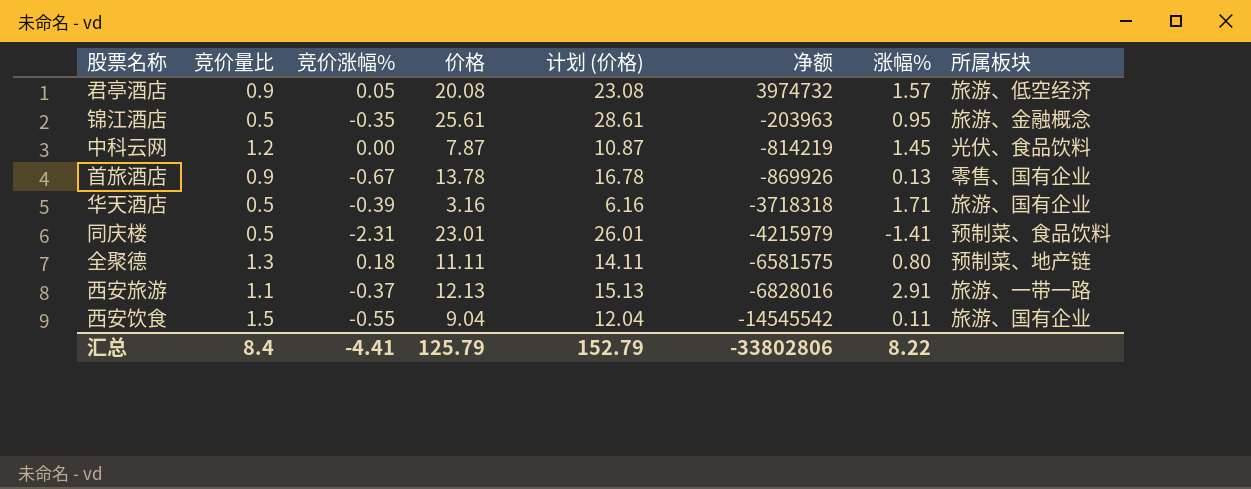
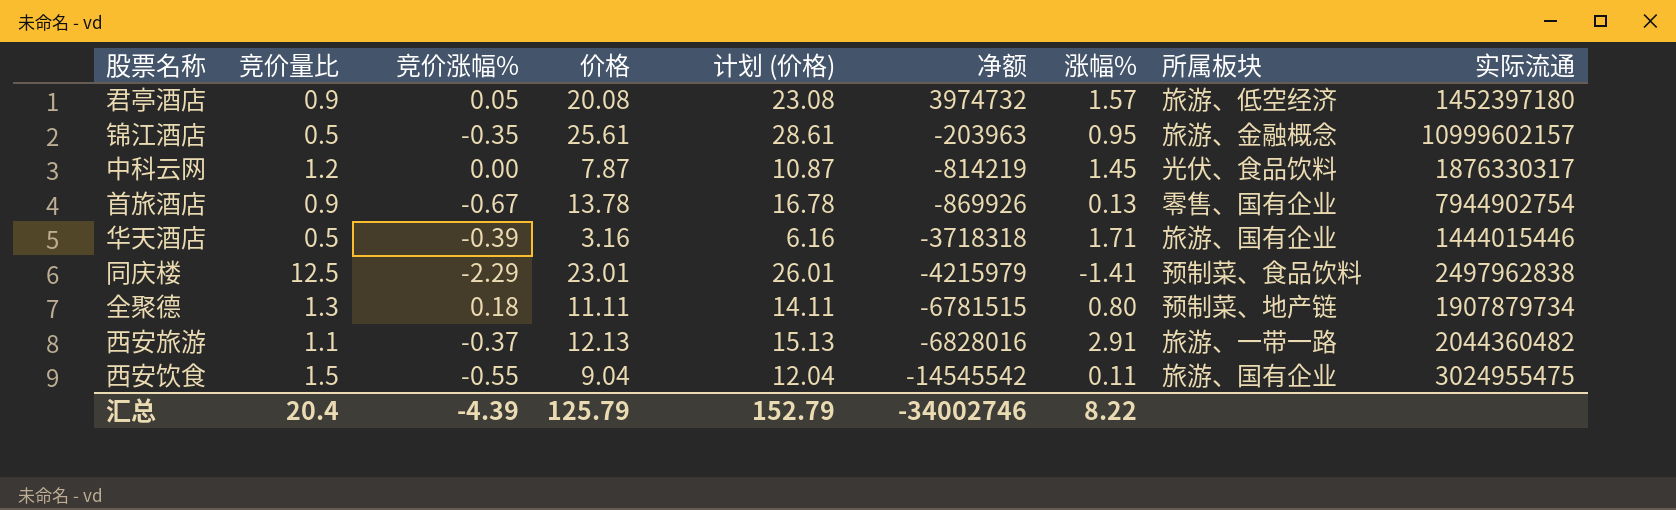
column 实际流通 | position: none -> 9
同庆楼 | 竞价量比: 0.5 -> 12.5
同庆楼 | 竞价涨幅%: -2.31 -> -2.29
全聚德 | 净额: -6581575 -> -6781515
汇总 | 竞价量比: 8.4 -> 20.4
汇总 | 竞价涨幅%: -4.41 -> -4.39
汇总 | 净额: -33802806 -> -34002746

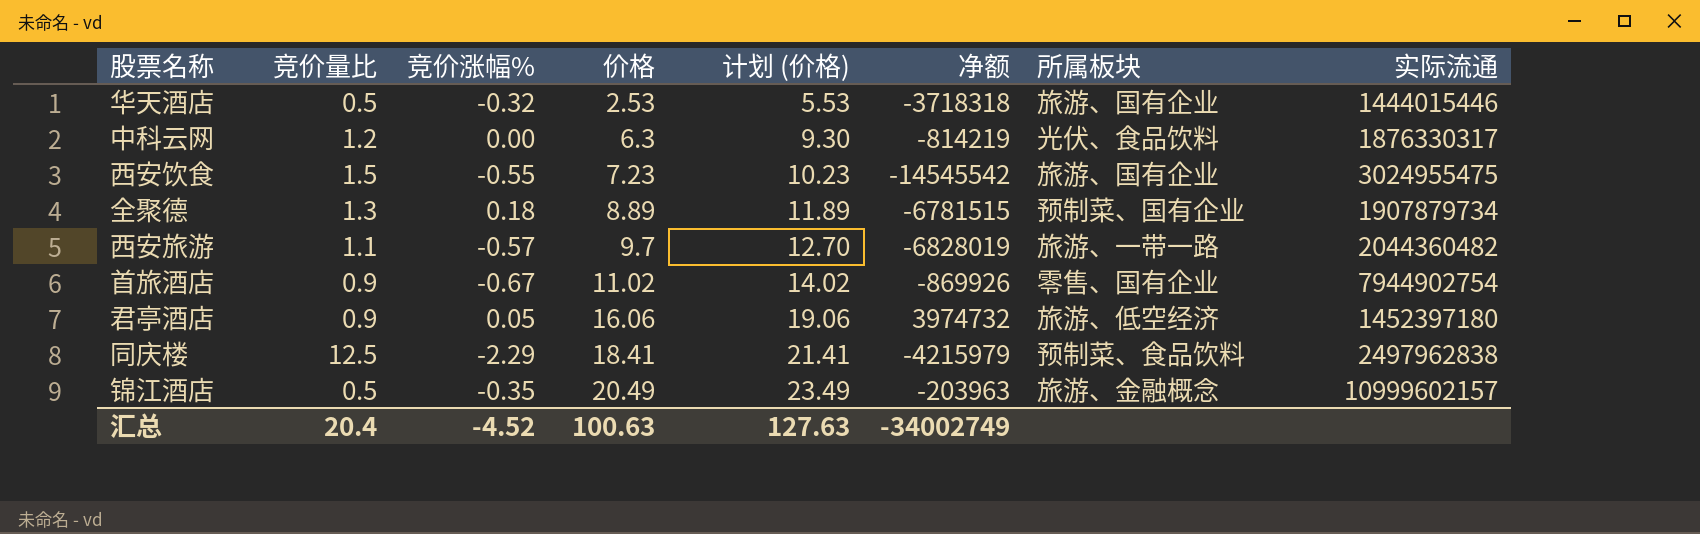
row order: 净额 descending -> 价格 ascending
column 涨幅% | position: 7 -> none
华天酒店 | 竞价涨幅%: -0.39 -> -0.32
华天酒店 | 价格: 3.16 -> 2.53
华天酒店 | 计划 (价格): 6.16 -> 5.53
中科云网 | 价格: 7.87 -> 6.3
中科云网 | 计划 (价格): 10.87 -> 9.30
西安饮食 | 价格: 9.04 -> 7.23
西安饮食 | 计划 (价格): 12.04 -> 10.23
全聚德 | 价格: 11.11 -> 8.89
全聚德 | 计划 (价格): 14.11 -> 11.89
全聚德 | 所属板块: 预制菜、地产链 -> 预制菜、国有企业
西安旅游 | 竞价涨幅%: -0.37 -> -0.57
西安旅游 | 价格: 12.13 -> 9.7
西安旅游 | 计划 (价格): 15.13 -> 12.70
西安旅游 | 净额: -6828016 -> -6828019
首旅酒店 | 价格: 13.78 -> 11.02
首旅酒店 | 计划 (价格): 16.78 -> 14.02
君亭酒店 | 价格: 20.08 -> 16.06
君亭酒店 | 计划 (价格): 23.08 -> 19.06
同庆楼 | 价格: 23.01 -> 18.41
同庆楼 | 计划 (价格): 26.01 -> 21.41
锦江酒店 | 价格: 25.61 -> 20.49
锦江酒店 | 计划 (价格): 28.61 -> 23.49
汇总 | 竞价涨幅%: -4.39 -> -4.52
汇总 | 价格: 125.79 -> 100.63
汇总 | 计划 (价格): 152.79 -> 127.63
汇总 | 净额: -34002746 -> -34002749

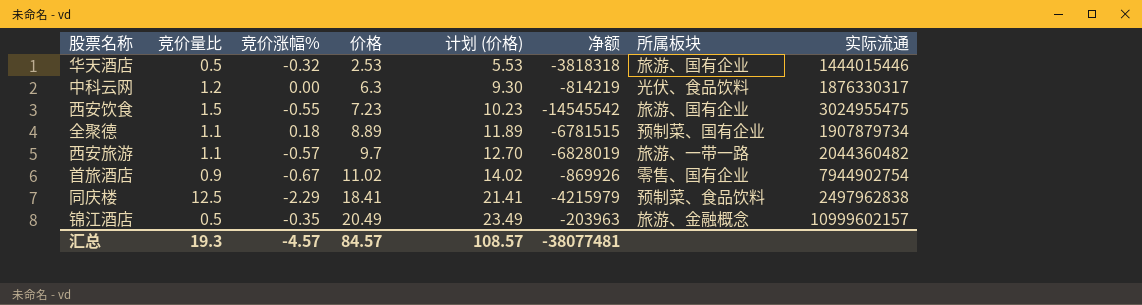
row 君亭酒店: 0.9 | 0.05 | 16.06 | 19.06 | 3974732 | 旅游、低空经济 | 1452397180 -> none
华天酒店 | 净额: -3718318 -> -3818318
全聚德 | 竞价量比: 1.3 -> 1.1
汇总 | 竞价量比: 20.4 -> 19.3
汇总 | 竞价涨幅%: -4.52 -> -4.57
汇总 | 价格: 100.63 -> 84.57
汇总 | 计划 (价格): 127.63 -> 108.57
汇总 | 净额: -34002749 -> -38077481

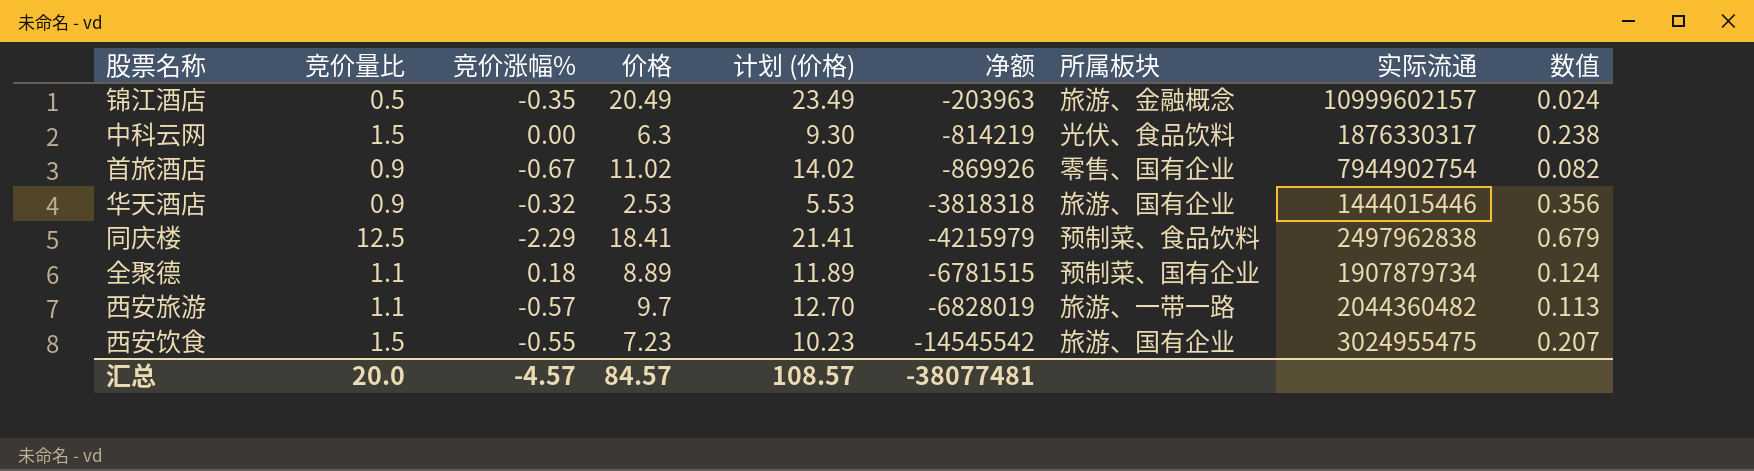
row order: 价格 ascending -> 净额 descending
column 数值 | formula: none -> [竞价量比] / [价格]
中科云网 | 竞价量比: 1.2 -> 1.5
华天酒店 | 竞价量比: 0.5 -> 0.9
汇总 | 竞价量比: 19.3 -> 20.0

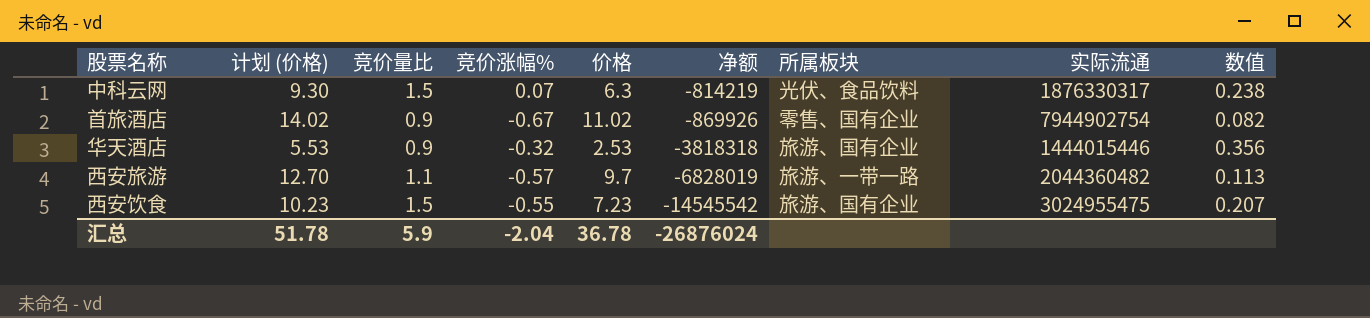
column 计划 (价格) | position: 5 -> 2
row 锦江酒店: 0.5 | -0.35 | 20.49 | 23.49 | -203963 | 旅游、金融概念 | 10999602157 | 0.024 -> none
row 同庆楼: 12.5 | -2.29 | 18.41 | 21.41 | -4215979 | 预制菜、食品饮料 | 2497962838 | 0.679 -> none
row 全聚德: 1.1 | 0.18 | 8.89 | 11.89 | -6781515 | 预制菜、国有企业 | 1907879734 | 0.124 -> none
中科云网 | 竞价涨幅%: 0.00 -> 0.07
汇总 | 计划 (价格): 108.57 -> 51.78
汇总 | 竞价量比: 20.0 -> 5.9
汇总 | 竞价涨幅%: -4.57 -> -2.04
汇总 | 价格: 84.57 -> 36.78
汇总 | 净额: -38077481 -> -26876024

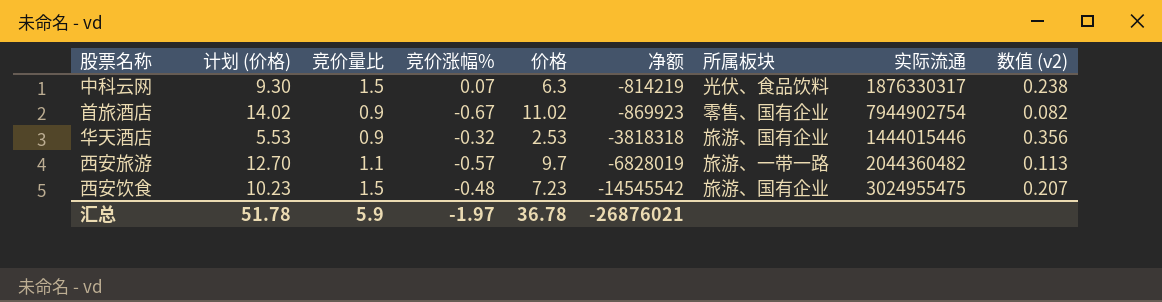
column name: 数值 -> 数值 (v2)
首旅酒店 | 净额: -869926 -> -869923
西安饮食 | 竞价涨幅%: -0.55 -> -0.48
汇总 | 竞价涨幅%: -2.04 -> -1.97
汇总 | 净额: -26876024 -> -26876021

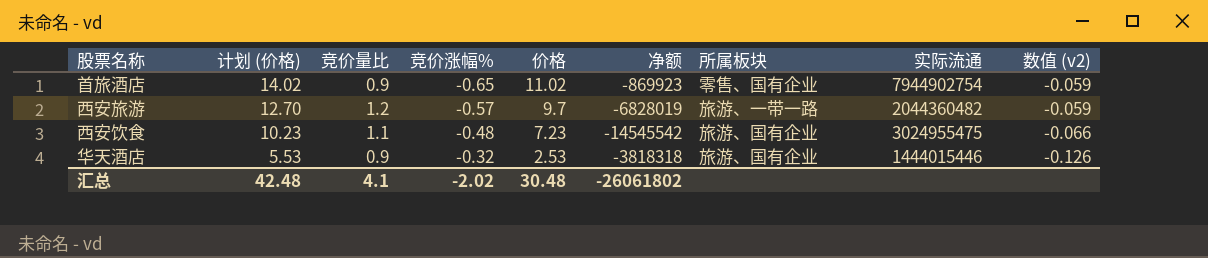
row order: 净额 descending -> 计划 (价格) descending
column 数值 (v2) | formula: [竞价量比] / [价格] -> [竞价涨幅%] / [价格]
row 中科云网: 9.30 | 1.5 | 0.07 | 6.3 | -814219 | 光伏、食品饮料 | 1876330317 | 0.238 -> none
首旅酒店 | 竞价涨幅%: -0.67 -> -0.65
西安旅游 | 竞价量比: 1.1 -> 1.2
西安饮食 | 竞价量比: 1.5 -> 1.1
汇总 | 计划 (价格): 51.78 -> 42.48
汇总 | 竞价量比: 5.9 -> 4.1
汇总 | 竞价涨幅%: -1.97 -> -2.02
汇总 | 价格: 36.78 -> 30.48
汇总 | 净额: -26876021 -> -26061802

